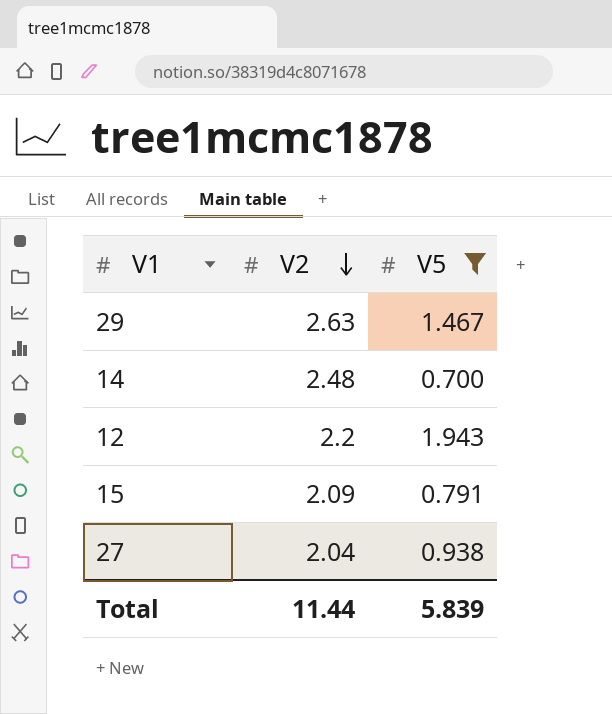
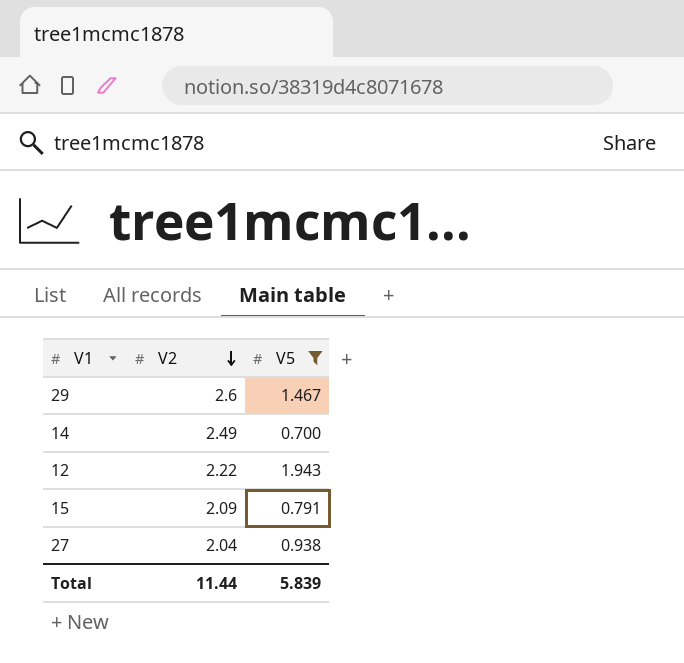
29 | V2: 2.63 -> 2.6
14 | V2: 2.48 -> 2.49
12 | V2: 2.2 -> 2.22

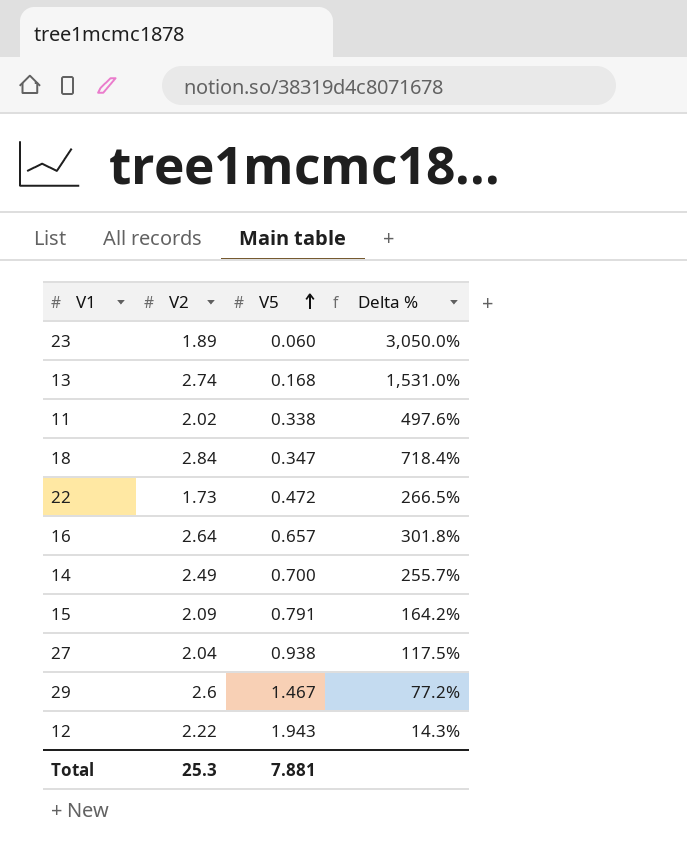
filter: V5 >= 0.700 -> none
row order: V2 descending -> V5 ascending
column Delta % | formula: none -> ([V2] - [V5]) / [V5]
Total | V2: 11.44 -> 25.3
Total | V5: 5.839 -> 7.881

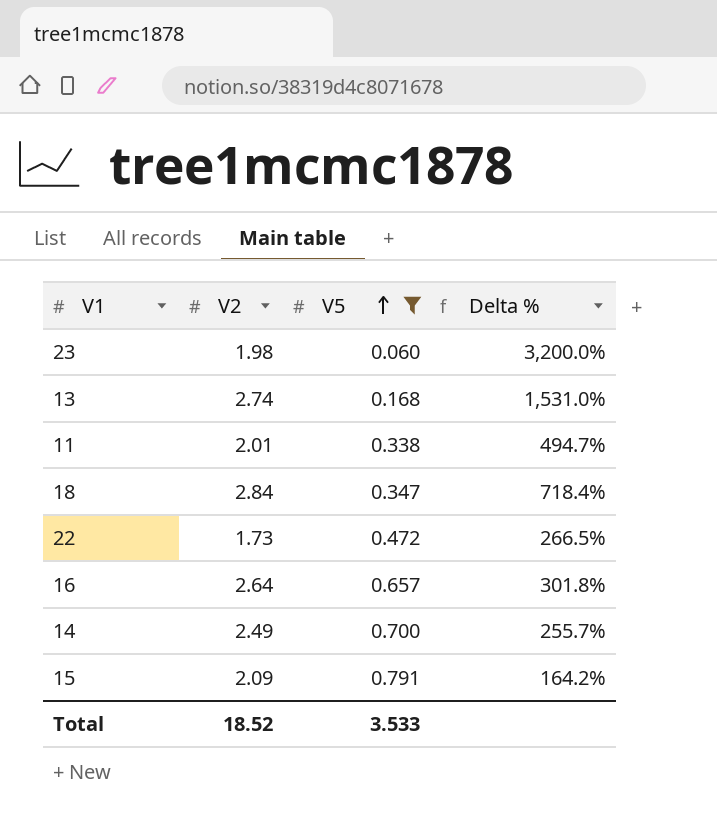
filter: none -> V5 <= 0.791
23 | V2: 1.89 -> 1.98
23 | Delta %: 3,050.0% -> 3,200.0%
11 | V2: 2.02 -> 2.01
11 | Delta %: 497.6% -> 494.7%
Total | V2: 25.3 -> 18.52
Total | V5: 7.881 -> 3.533

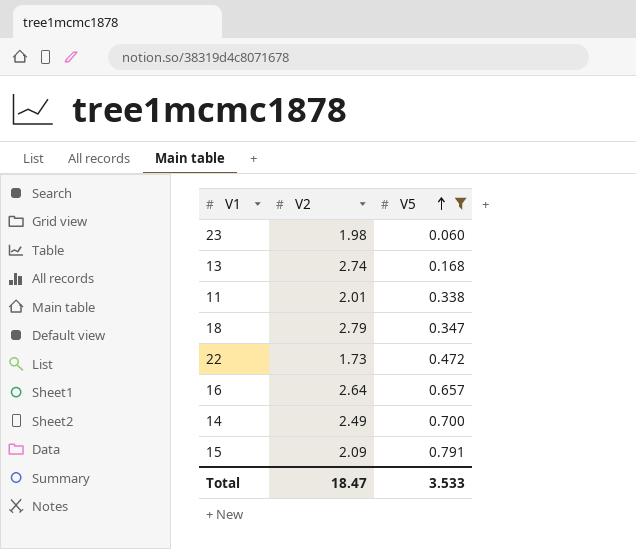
column Delta % | formula: ([V2] - [V5]) / [V5] -> none
18 | V2: 2.84 -> 2.79
Total | V2: 18.52 -> 18.47

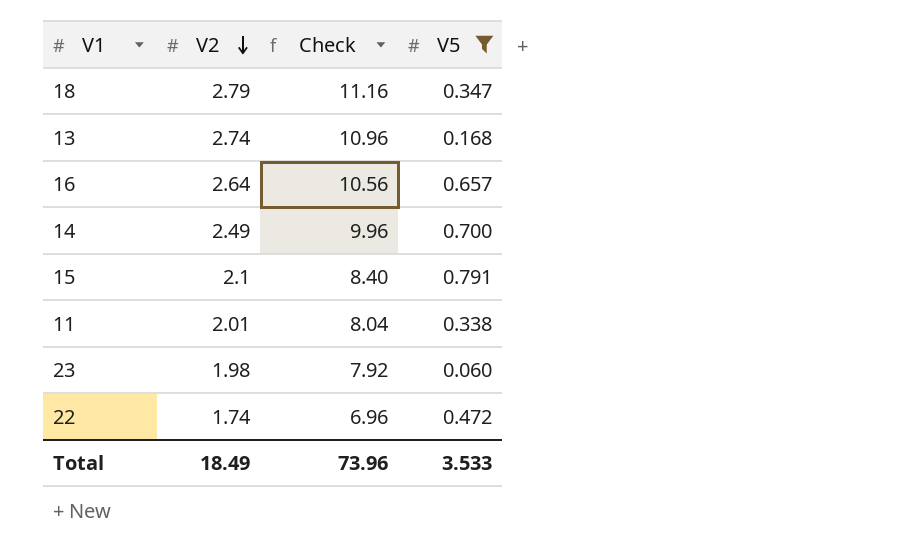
row order: V5 ascending -> V2 descending
column Check | formula: none -> [V2] * 4
15 | V2: 2.09 -> 2.1
22 | V2: 1.73 -> 1.74
Total | V2: 18.47 -> 18.49

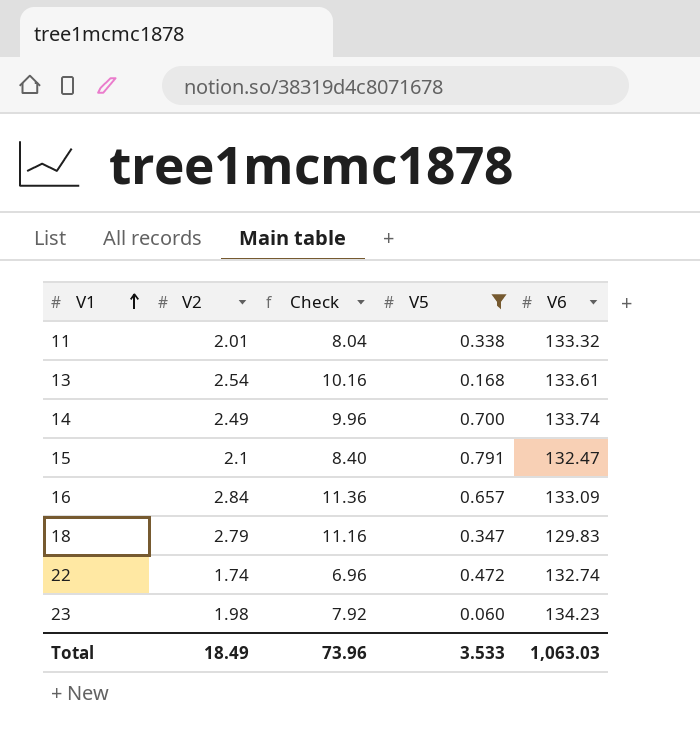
row order: V2 descending -> V1 ascending
column V6 | position: none -> 5
13 | V2: 2.74 -> 2.54
13 | Check: 10.96 -> 10.16
16 | V2: 2.64 -> 2.84
16 | Check: 10.56 -> 11.36

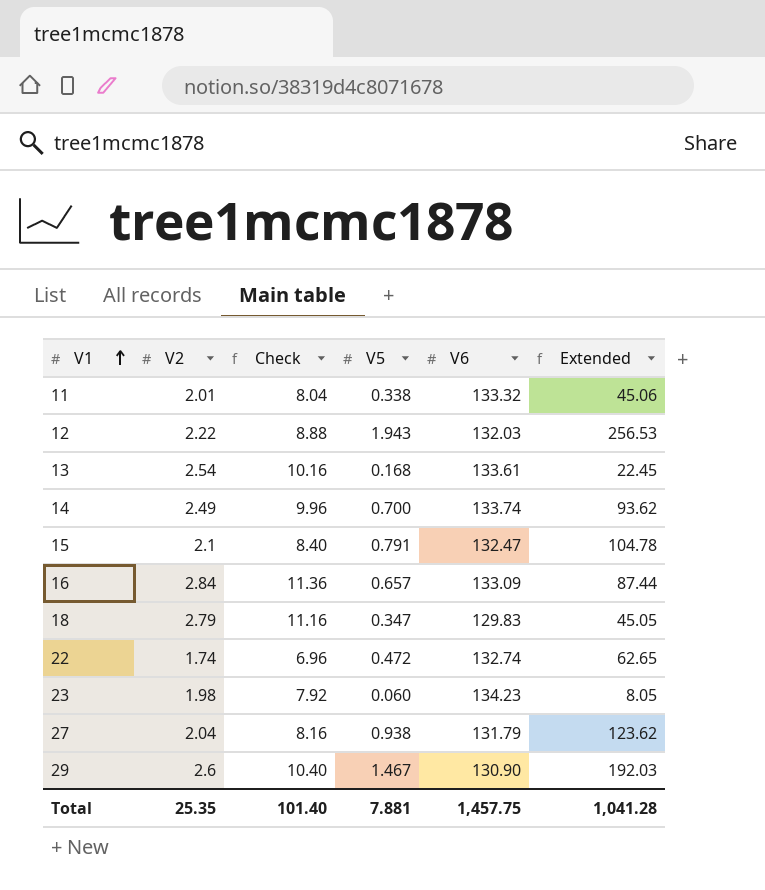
filter: V5 <= 0.791 -> none
column Extended | formula: none -> [V5] * [V6]
Total | V2: 18.49 -> 25.35
Total | Check: 73.96 -> 101.40
Total | V5: 3.533 -> 7.881
Total | V6: 1,063.03 -> 1,457.75

